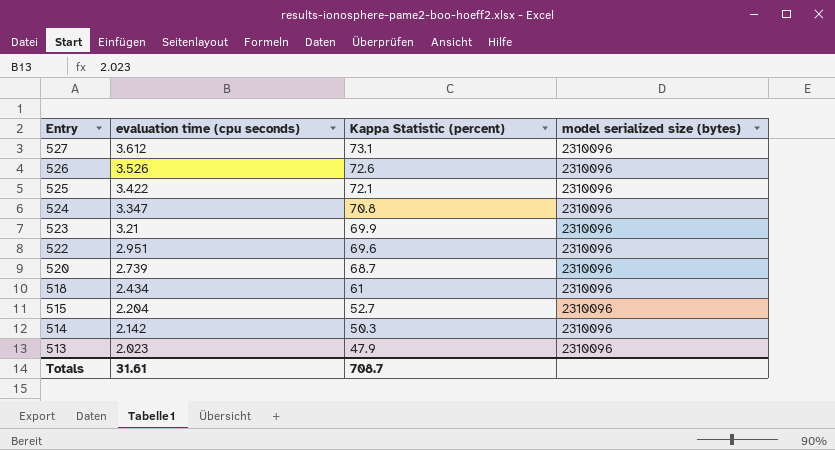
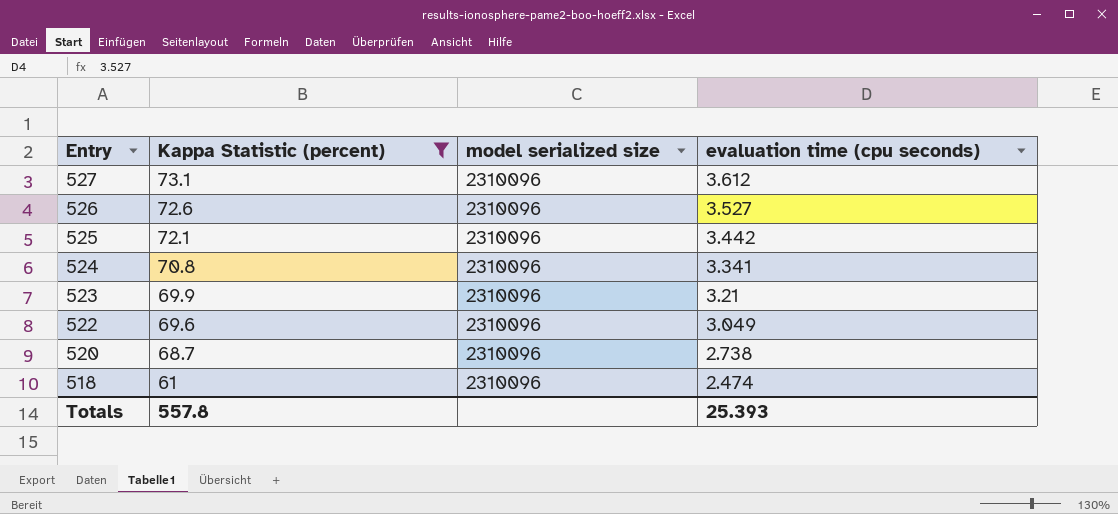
filter: none -> Kappa Statistic (percent) >= 61
column name: model serialized size (bytes) -> model serialized size
column evaluation time (cpu seconds) | position: 2 -> 4
526 | evaluation time (cpu seconds): 3.526 -> 3.527
525 | evaluation time (cpu seconds): 3.422 -> 3.442
524 | evaluation time (cpu seconds): 3.347 -> 3.341
522 | evaluation time (cpu seconds): 2.951 -> 3.049
520 | evaluation time (cpu seconds): 2.739 -> 2.738
518 | evaluation time (cpu seconds): 2.434 -> 2.474
Totals | Kappa Statistic (percent): 708.7 -> 557.8
Totals | evaluation time (cpu seconds): 31.61 -> 25.393

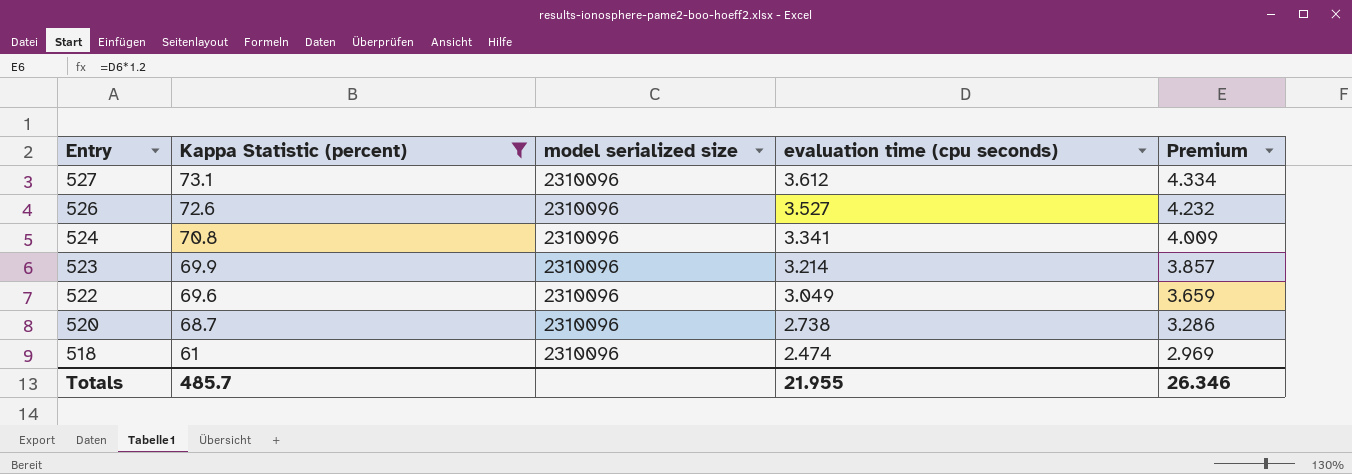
column Premium | formula: none -> [evaluation time (cpu seconds)] * 1.2
row 525: 72.1 | 2310096 | 3.442 -> none
523 | evaluation time (cpu seconds): 3.21 -> 3.214
Totals | Kappa Statistic (percent): 557.8 -> 485.7
Totals | evaluation time (cpu seconds): 25.393 -> 21.955

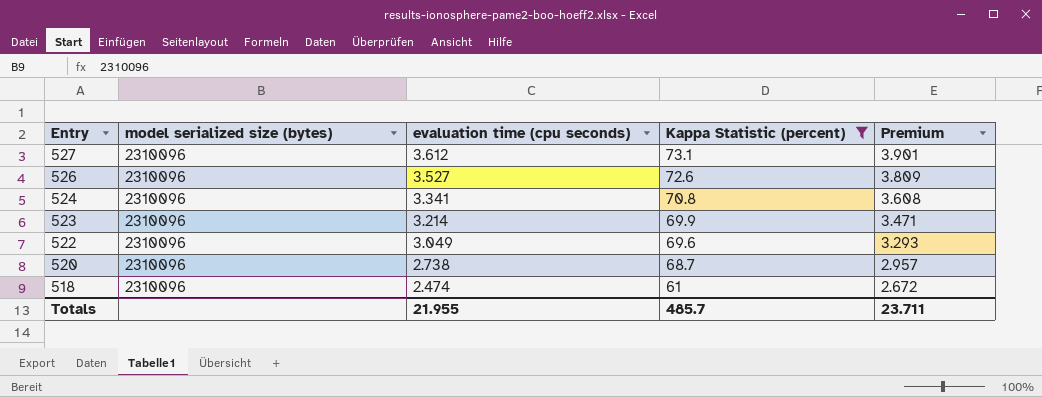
column name: model serialized size -> model serialized size (bytes)
column Kappa Statistic (percent) | position: 2 -> 4
column Premium | formula: [evaluation time (cpu seconds)] * 1.2 -> [evaluation time (cpu seconds)] * 1.08
Totals | Premium: 26.346 -> 23.711

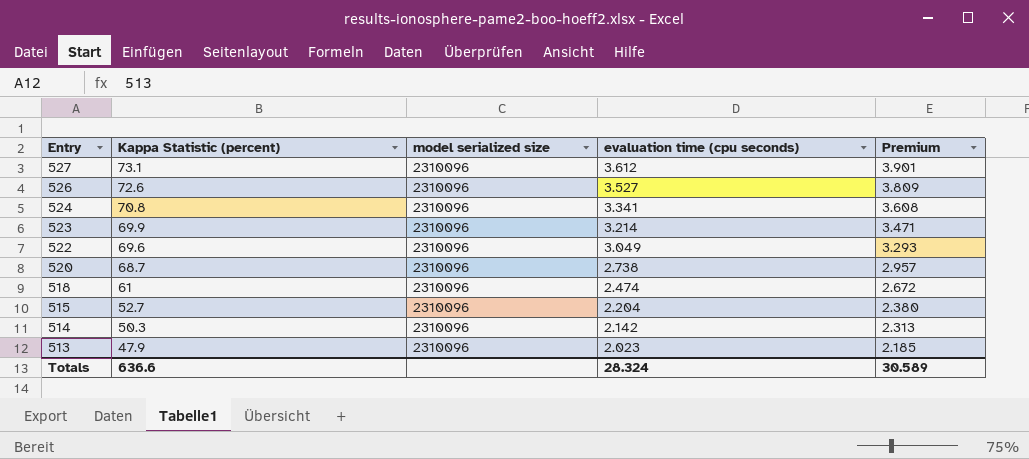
filter: Kappa Statistic (percent) >= 61 -> none
column Kappa Statistic (percent) | position: 4 -> 2
column name: model serialized size (bytes) -> model serialized size
Totals | Kappa Statistic (percent): 485.7 -> 636.6
Totals | evaluation time (cpu seconds): 21.955 -> 28.324
Totals | Premium: 23.711 -> 30.589

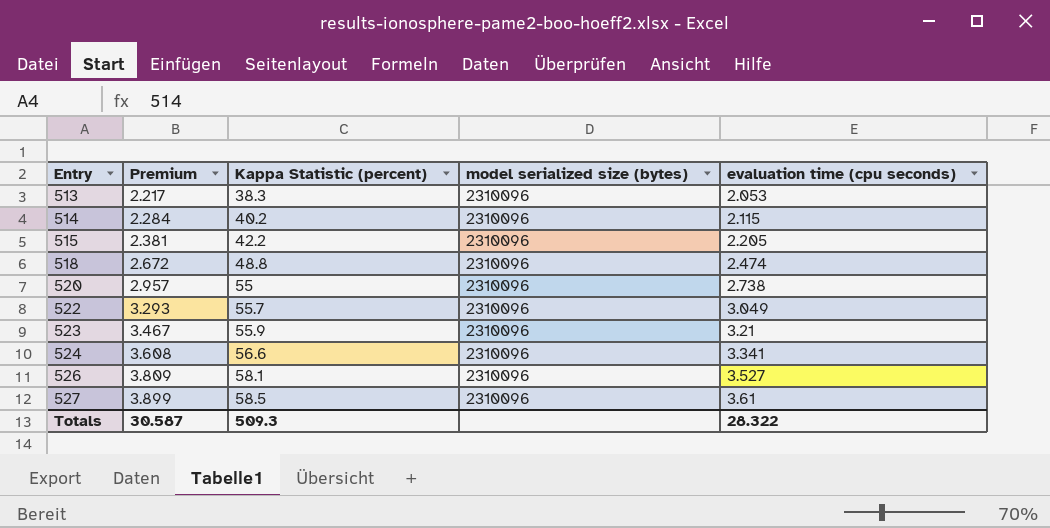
row order: Entry descending -> Entry ascending
column Premium | position: 5 -> 2
column name: model serialized size -> model serialized size (bytes)
513 | Premium: 2.185 -> 2.217
513 | Kappa Statistic (percent): 47.9 -> 38.3
513 | evaluation time (cpu seconds): 2.023 -> 2.053
514 | Premium: 2.313 -> 2.284
514 | Kappa Statistic (percent): 50.3 -> 40.2
514 | evaluation time (cpu seconds): 2.142 -> 2.115
515 | Premium: 2.380 -> 2.381
515 | Kappa Statistic (percent): 52.7 -> 42.2
515 | evaluation time (cpu seconds): 2.204 -> 2.205
518 | Kappa Statistic (percent): 61 -> 48.8
520 | Kappa Statistic (percent): 68.7 -> 55
522 | Kappa Statistic (percent): 69.6 -> 55.7
523 | Premium: 3.471 -> 3.467
523 | Kappa Statistic (percent): 69.9 -> 55.9
523 | evaluation time (cpu seconds): 3.214 -> 3.21
524 | Kappa Statistic (percent): 70.8 -> 56.6
526 | Kappa Statistic (percent): 72.6 -> 58.1
527 | Premium: 3.901 -> 3.899
527 | Kappa Statistic (percent): 73.1 -> 58.5
527 | evaluation time (cpu seconds): 3.612 -> 3.61
Totals | Premium: 30.589 -> 30.587
Totals | Kappa Statistic (percent): 636.6 -> 509.3
Totals | evaluation time (cpu seconds): 28.324 -> 28.322

